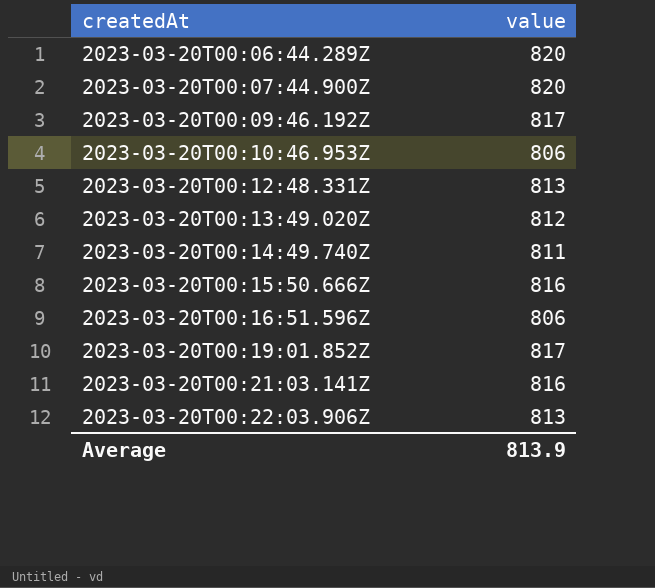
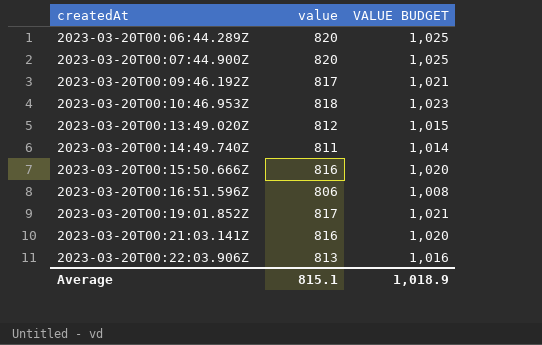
column VALUE BUDGET | formula: none -> [value] * 1.25
row 2023-03-20T00:12:48.331Z: 813 -> none
2023-03-20T00:10:46.953Z | value: 806 -> 818
Average | value: 813.9 -> 815.1

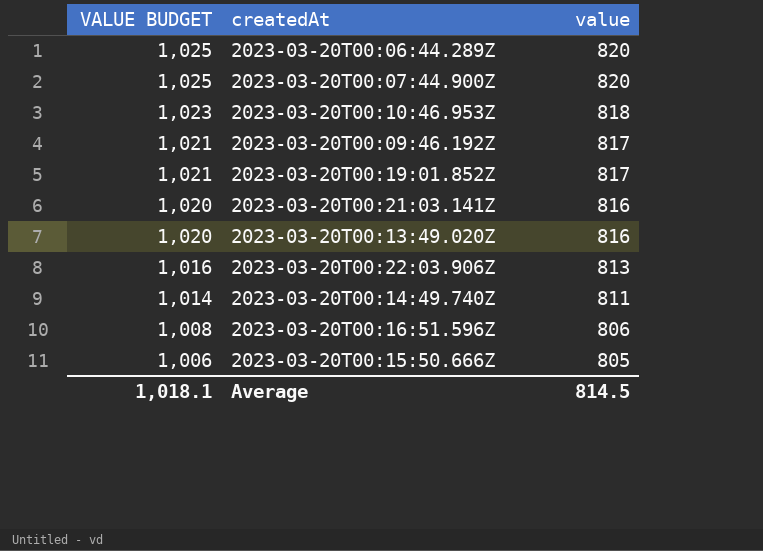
row order: createdAt ascending -> VALUE BUDGET descending
column VALUE BUDGET | position: 3 -> 1
2023-03-20T00:13:49.020Z | VALUE BUDGET: 1,015 -> 1,020
2023-03-20T00:13:49.020Z | value: 812 -> 816
2023-03-20T00:15:50.666Z | VALUE BUDGET: 1,020 -> 1,006
2023-03-20T00:15:50.666Z | value: 816 -> 805
Average | VALUE BUDGET: 1,018.9 -> 1,018.1
Average | value: 815.1 -> 814.5

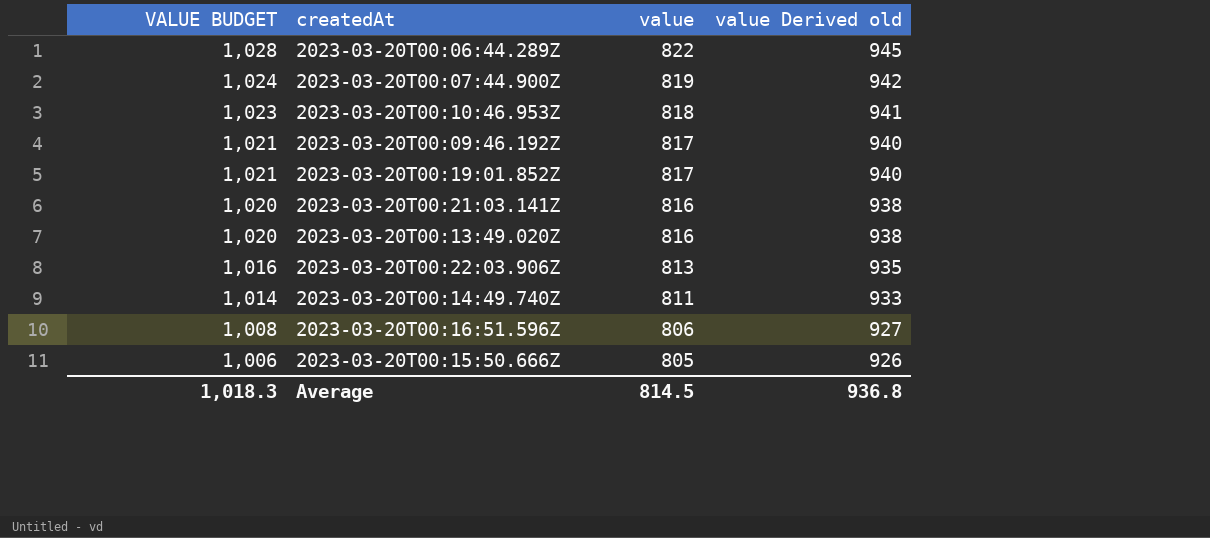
column value Derived old | formula: none -> [value] * 1.15
2023-03-20T00:06:44.289Z | VALUE BUDGET: 1,025 -> 1,028
2023-03-20T00:06:44.289Z | value: 820 -> 822
2023-03-20T00:07:44.900Z | VALUE BUDGET: 1,025 -> 1,024
2023-03-20T00:07:44.900Z | value: 820 -> 819
Average | VALUE BUDGET: 1,018.1 -> 1,018.3

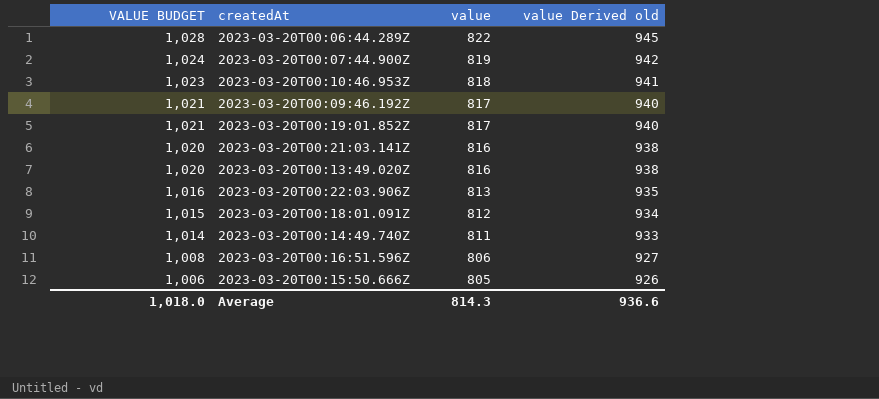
row 2023-03-20T00:18:01.091Z: none -> 1,015 | 812 | 934
Average | VALUE BUDGET: 1,018.3 -> 1,018.0
Average | value: 814.5 -> 814.3
Average | value Derived old: 936.8 -> 936.6

